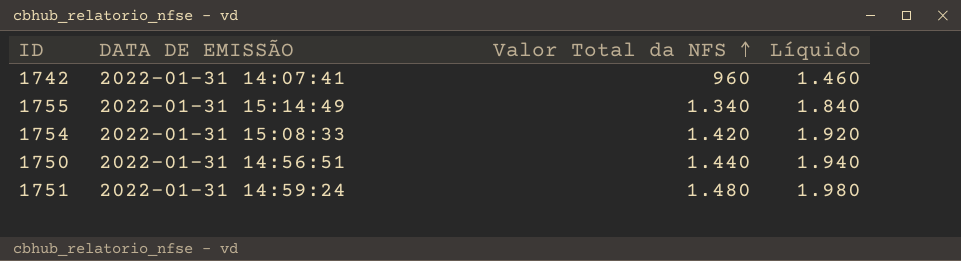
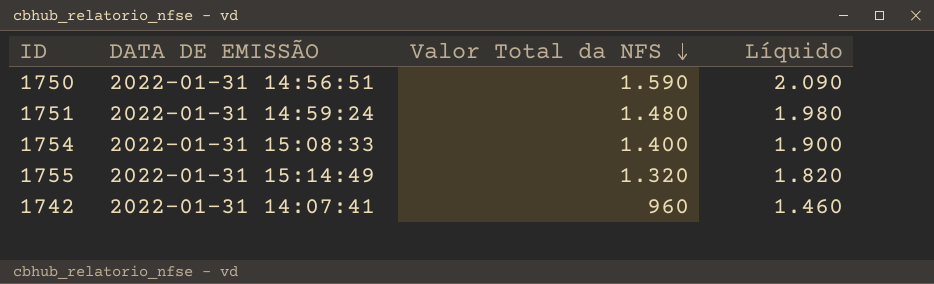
row order: Valor Total da NFS ascending -> Valor Total da NFS descending
1750 | Valor Total da NFS: 1.440 -> 1.590
1750 | Líquido: 1.940 -> 2.090
1754 | Valor Total da NFS: 1.420 -> 1.400
1754 | Líquido: 1.920 -> 1.900
1755 | Valor Total da NFS: 1.340 -> 1.320
1755 | Líquido: 1.840 -> 1.820

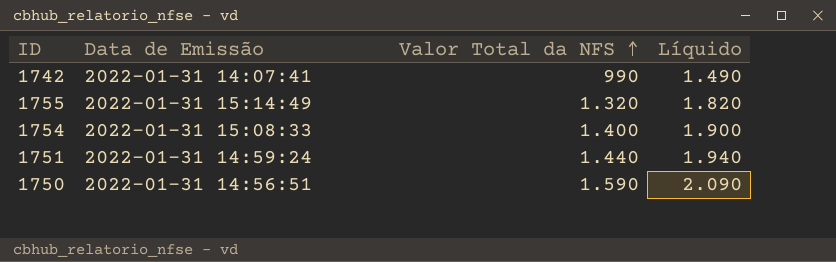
row order: Valor Total da NFS descending -> Valor Total da NFS ascending
column name: DATA DE EMISSÃO -> Data de Emissão
1742 | Valor Total da NFS: 960 -> 990
1742 | Líquido: 1.460 -> 1.490
1751 | Valor Total da NFS: 1.480 -> 1.440
1751 | Líquido: 1.980 -> 1.940

